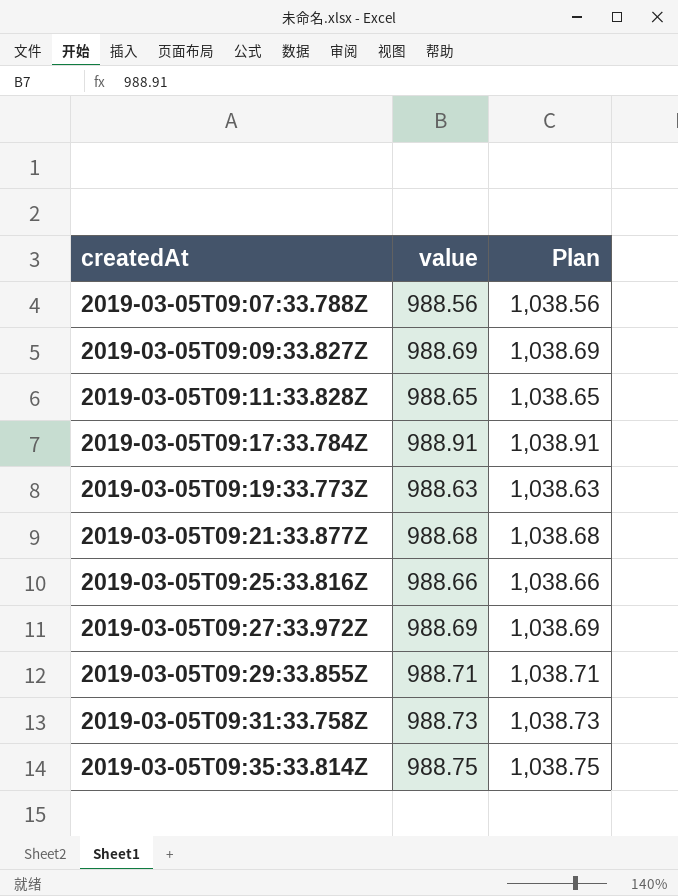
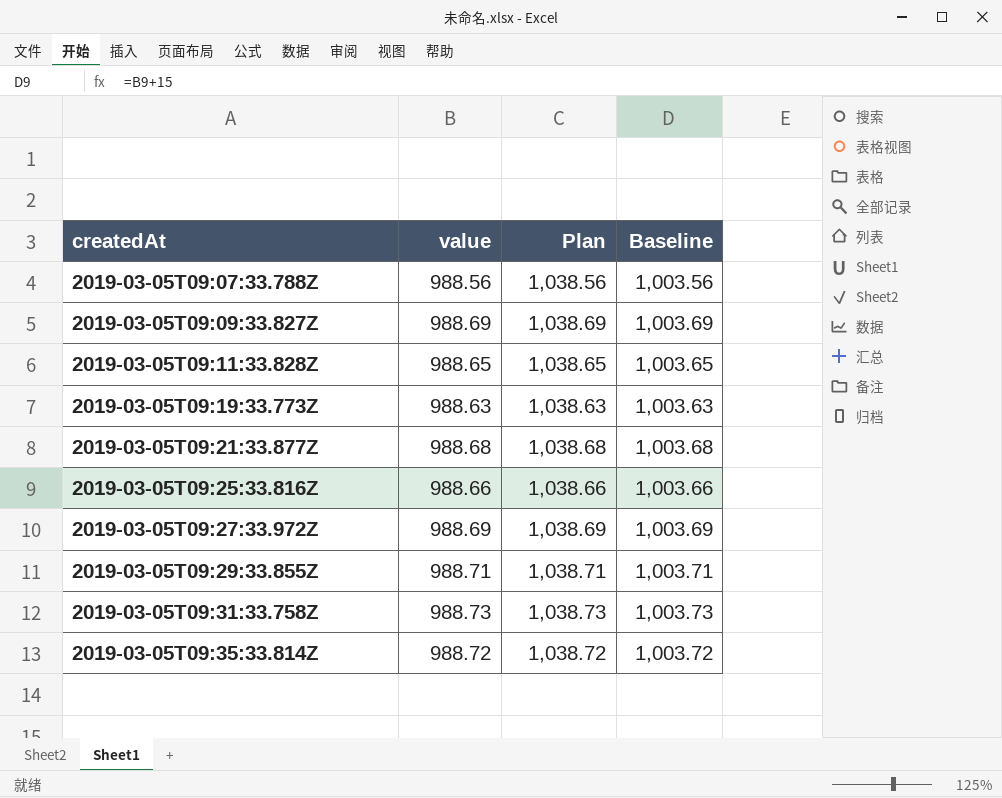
column Baseline | formula: none -> [value] + 15
row 2019-03-05T09:17:33.784Z: 988.91 | 1,038.91 -> none
2019-03-05T09:35:33.814Z | value: 988.75 -> 988.72
2019-03-05T09:35:33.814Z | Plan: 1,038.75 -> 1,038.72

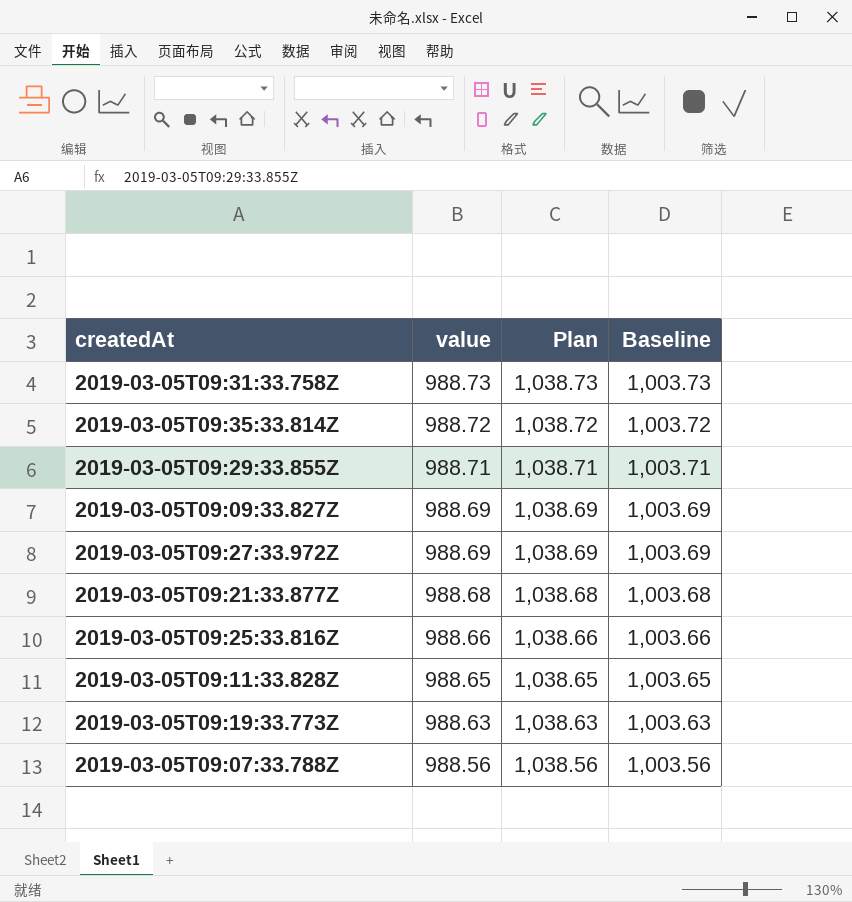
row order: createdAt ascending -> value descending

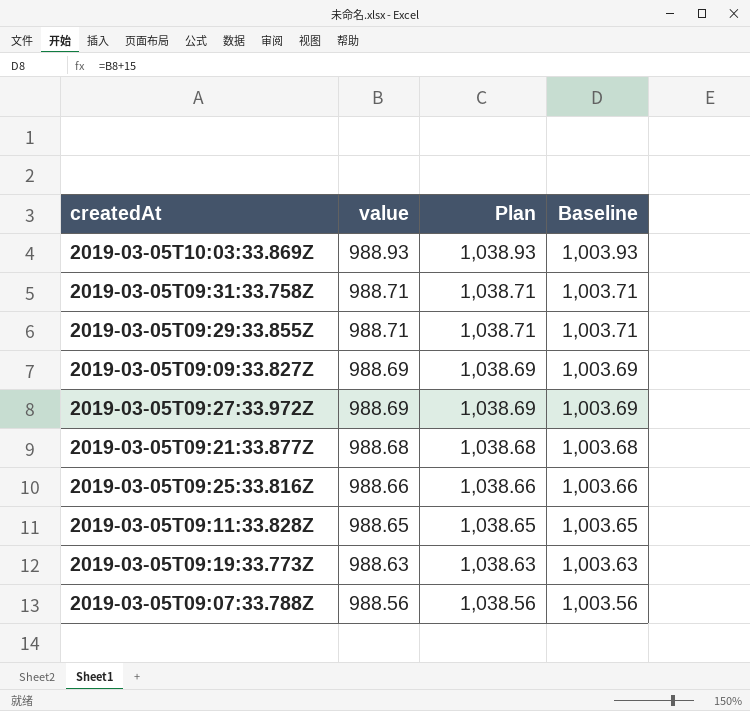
row 2019-03-05T09:35:33.814Z: 988.72 | 1,038.72 | 1,003.72 -> none
row 2019-03-05T10:03:33.869Z: none -> 988.93 | 1,038.93 | 1,003.93
2019-03-05T09:31:33.758Z | value: 988.73 -> 988.71
2019-03-05T09:31:33.758Z | Plan: 1,038.73 -> 1,038.71
2019-03-05T09:31:33.758Z | Baseline: 1,003.73 -> 1,003.71

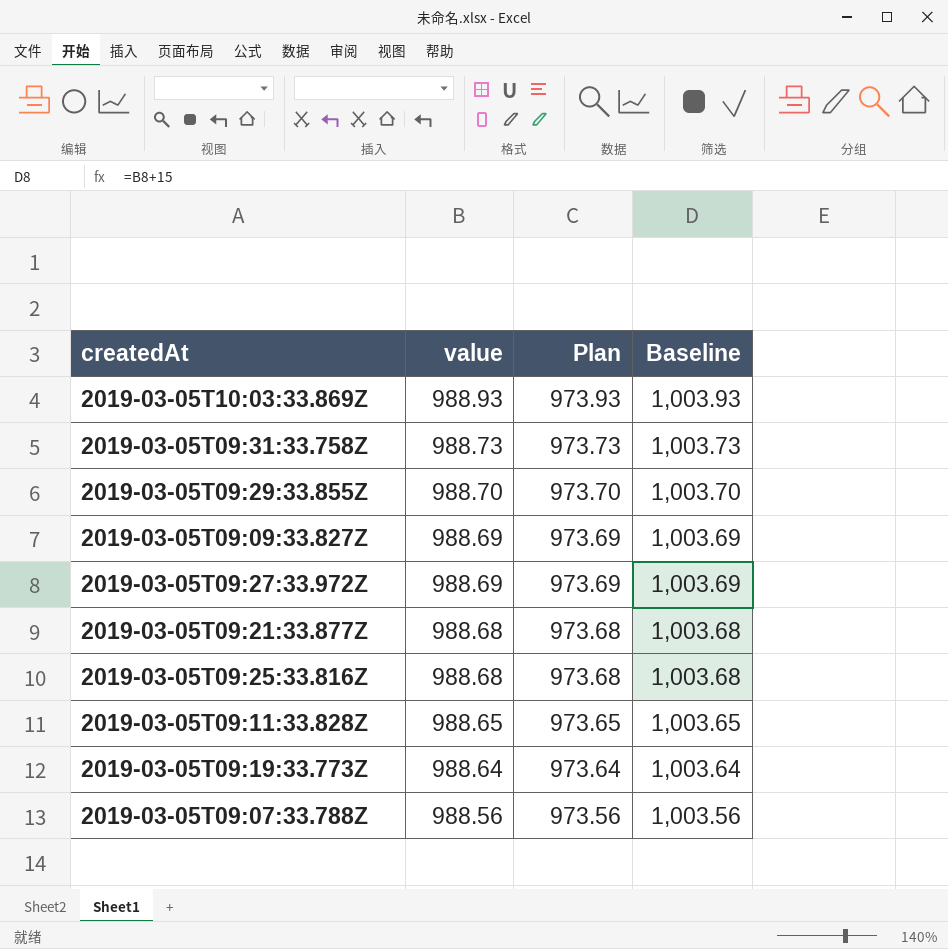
column Plan | formula: [value] + 50 -> [value] - 15
2019-03-05T09:31:33.758Z | value: 988.71 -> 988.73
2019-03-05T09:31:33.758Z | Baseline: 1,003.71 -> 1,003.73
2019-03-05T09:29:33.855Z | value: 988.71 -> 988.70
2019-03-05T09:29:33.855Z | Baseline: 1,003.71 -> 1,003.70
2019-03-05T09:25:33.816Z | value: 988.66 -> 988.68
2019-03-05T09:25:33.816Z | Baseline: 1,003.66 -> 1,003.68
2019-03-05T09:19:33.773Z | value: 988.63 -> 988.64
2019-03-05T09:19:33.773Z | Baseline: 1,003.63 -> 1,003.64

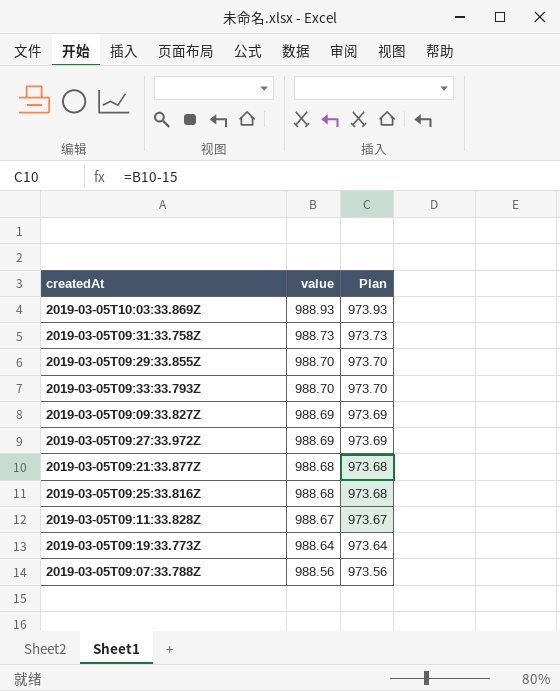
column Baseline | formula: [value] + 15 -> none
row 2019-03-05T09:33:33.793Z: none -> 988.70 | 973.70
2019-03-05T09:11:33.828Z | value: 988.65 -> 988.67
2019-03-05T09:11:33.828Z | Plan: 973.65 -> 973.67

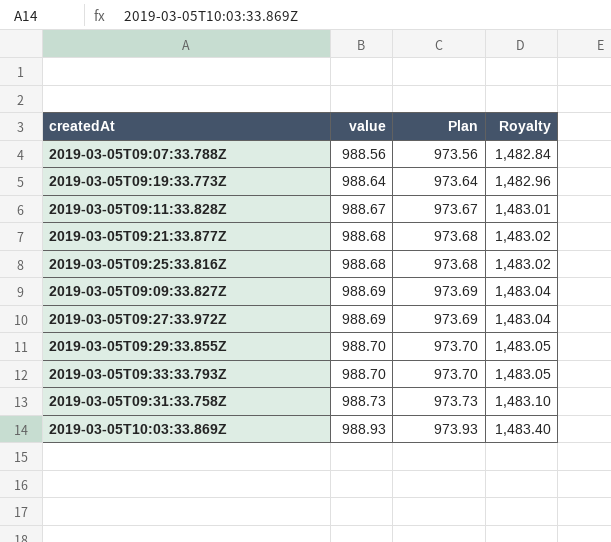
row order: value descending -> value ascending
column Royalty | formula: none -> [value] * 1.5

